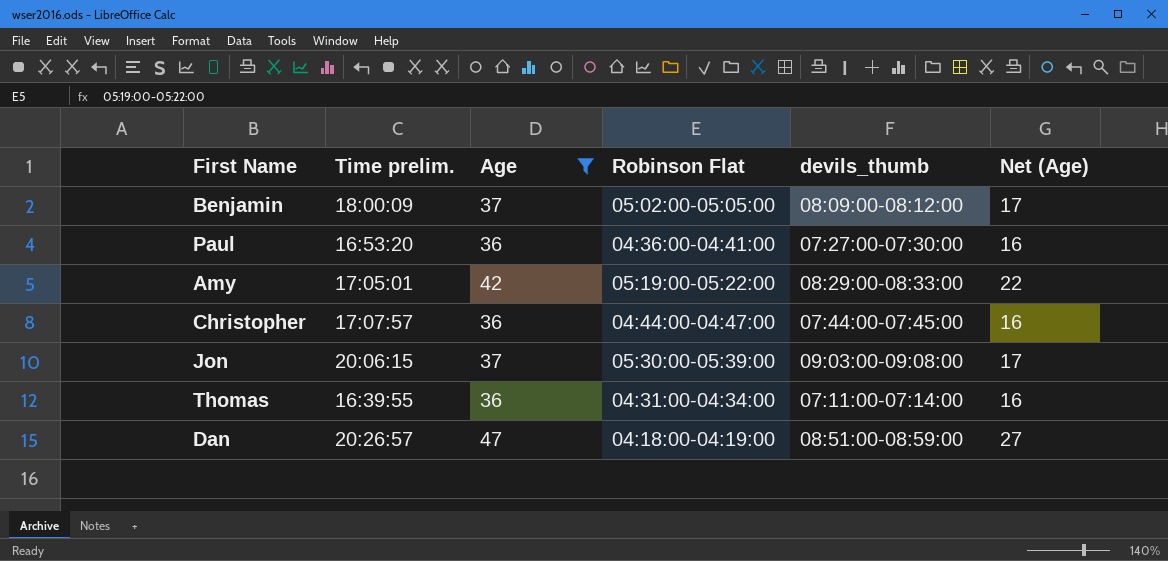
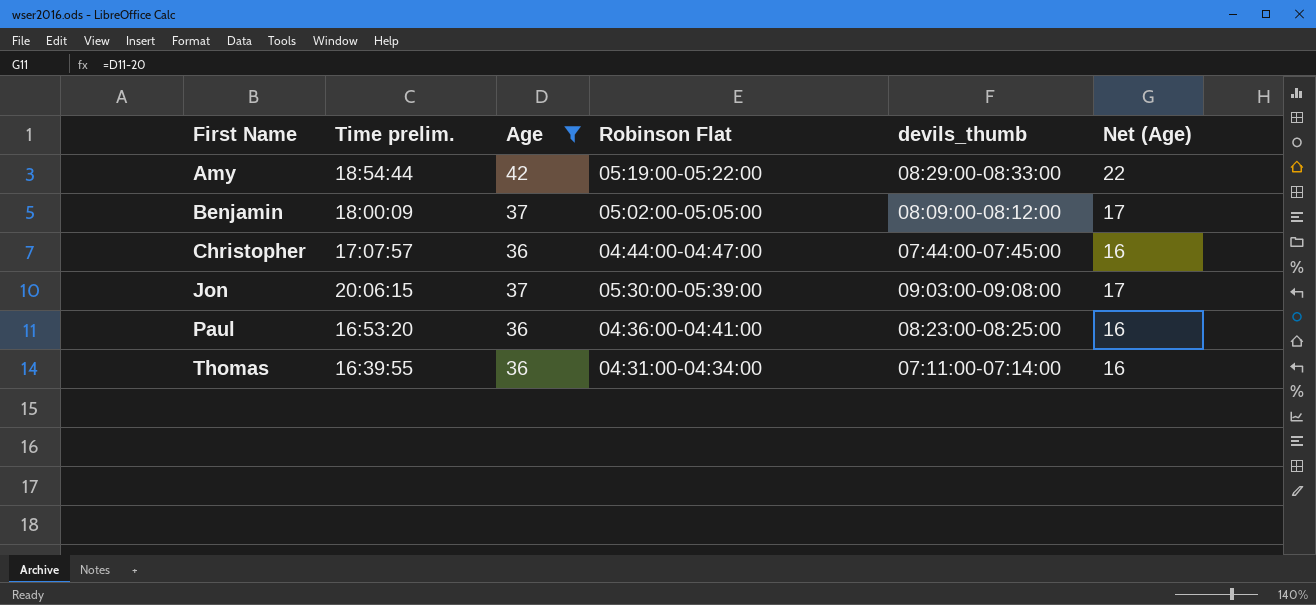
row order: none -> First Name ascending
row Dan: 20:26:57 | 47 | 04:18:00-04:19:00 | 08:51:00-08:59:00 | 27 -> none
Amy | Time prelim.: 17:05:01 -> 18:54:44
Paul | devils_thumb: 07:27:00-07:30:00 -> 08:23:00-08:25:00

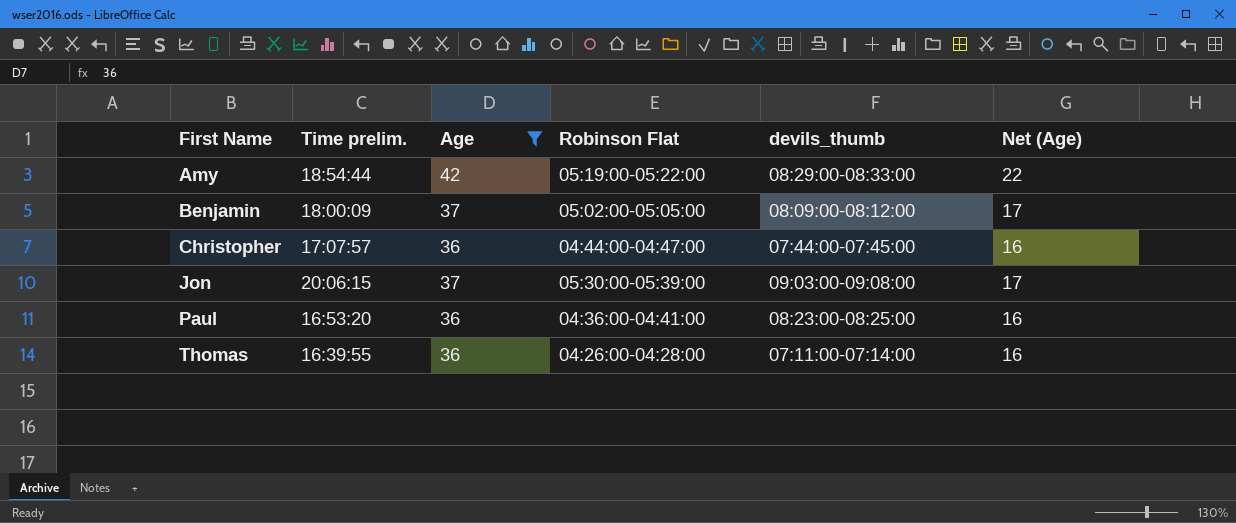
Thomas | Robinson Flat: 04:31:00-04:34:00 -> 04:26:00-04:28:00

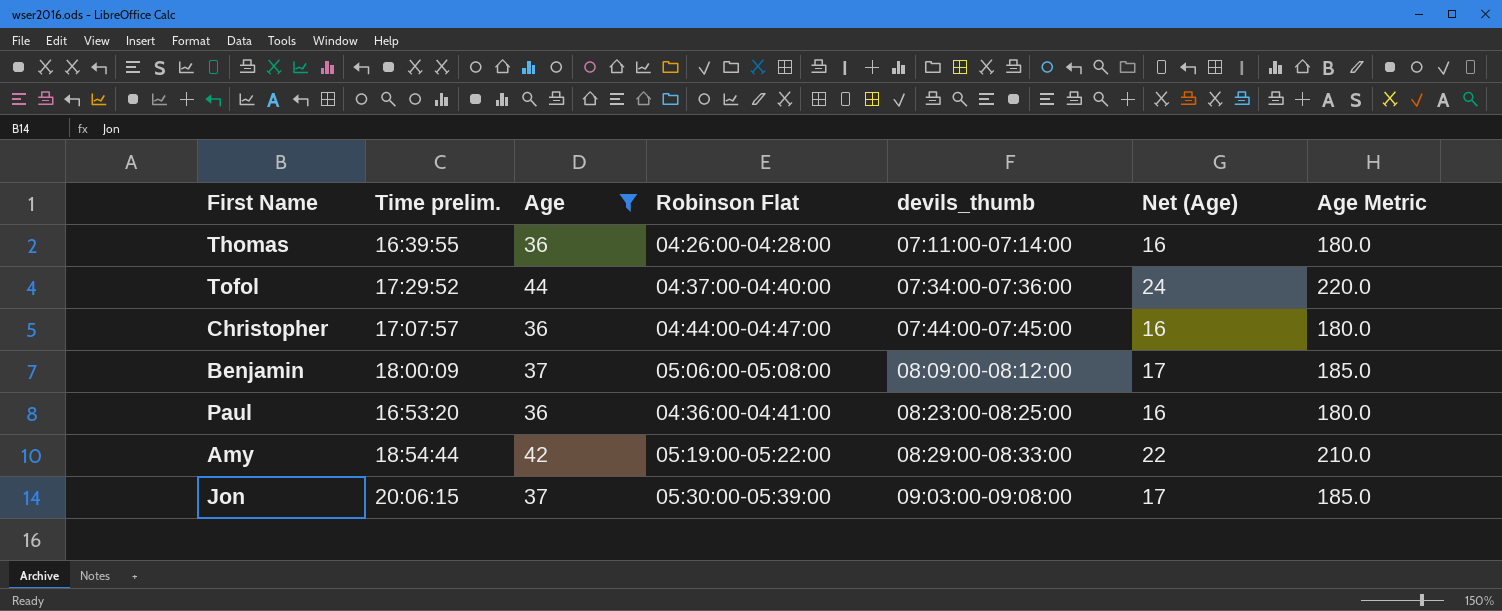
row order: First Name ascending -> devils_thumb ascending
column Age Metric | formula: none -> [Age] * 5
row Tofol: none -> 17:29:52 | 44 | 04:37:00-04:40:00 | 07:34:00-07:36:00 | 24 | 220.0
Benjamin | Robinson Flat: 05:02:00-05:05:00 -> 05:06:00-05:08:00

